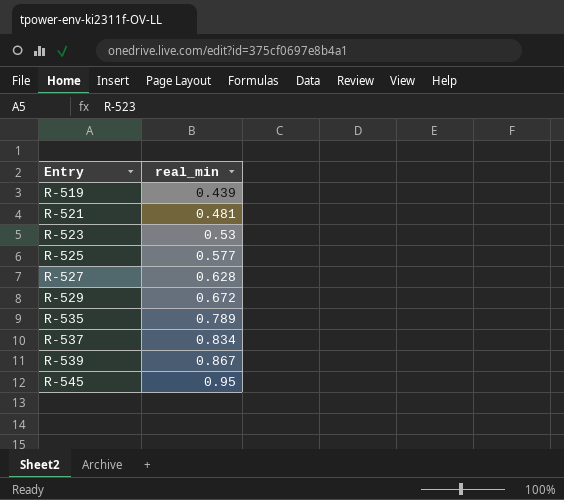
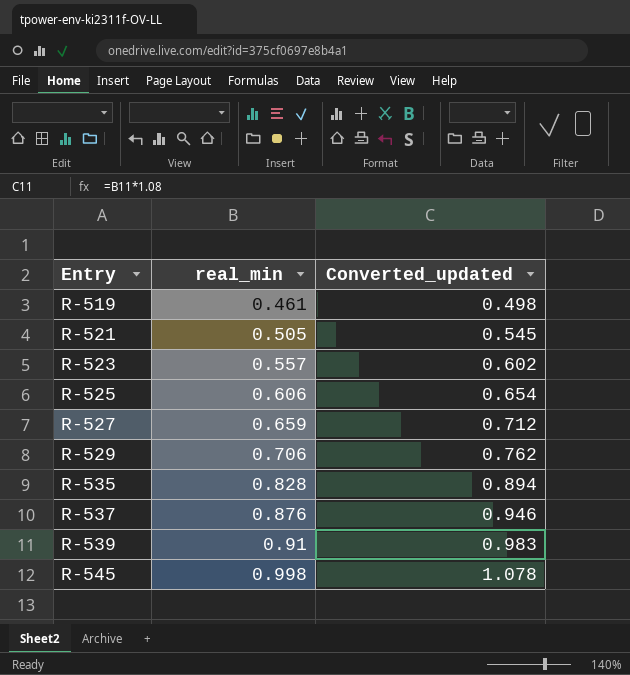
column Converted_updated | formula: none -> [real_min] * 1.08
R-519 | real_min: 0.439 -> 0.461
R-521 | real_min: 0.481 -> 0.505
R-523 | real_min: 0.53 -> 0.557
R-525 | real_min: 0.577 -> 0.606
R-527 | real_min: 0.628 -> 0.659
R-529 | real_min: 0.672 -> 0.706
R-535 | real_min: 0.789 -> 0.828
R-537 | real_min: 0.834 -> 0.876
R-539 | real_min: 0.867 -> 0.91
R-545 | real_min: 0.95 -> 0.998

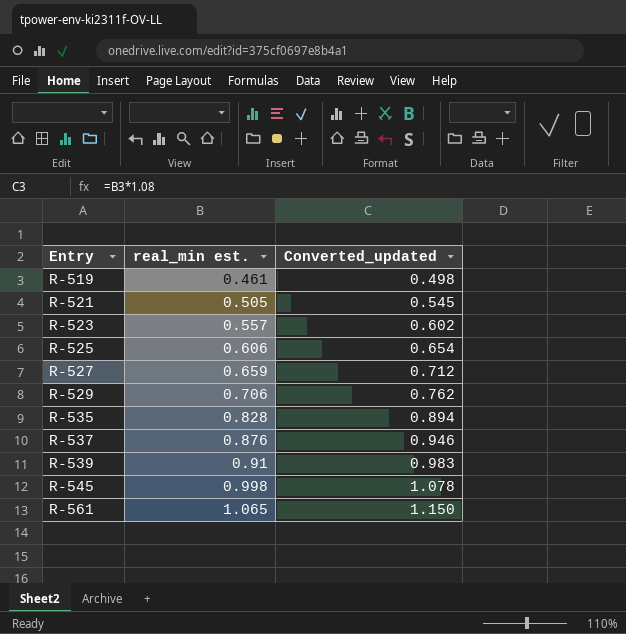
column name: real_min -> real_min est.
row R-561: none -> 1.065 | 1.150

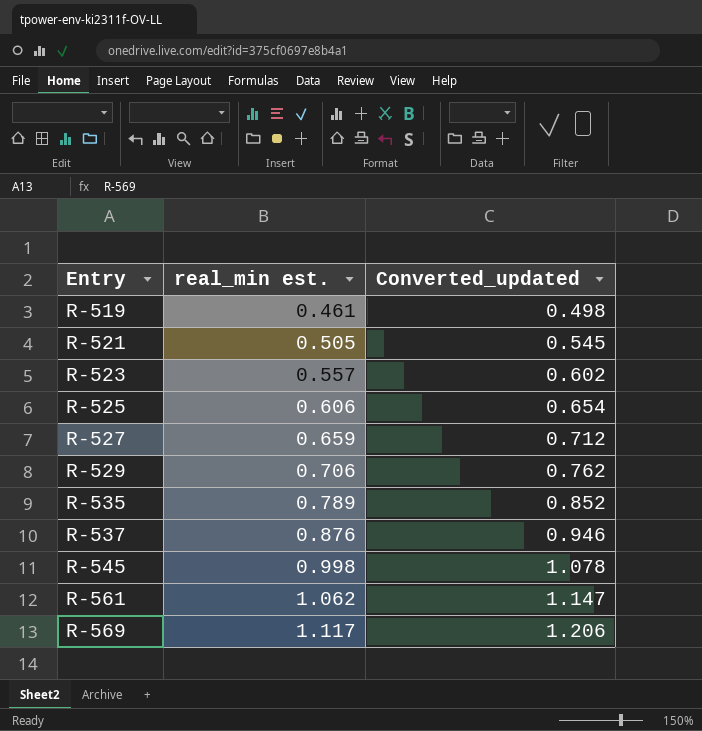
row R-539: 0.91 | 0.983 -> none
R-535 | real_min est.: 0.828 -> 0.789
R-535 | Converted_updated: 0.894 -> 0.852
R-561 | real_min est.: 1.065 -> 1.062
R-561 | Converted_updated: 1.150 -> 1.147
row R-569: none -> 1.117 | 1.206

